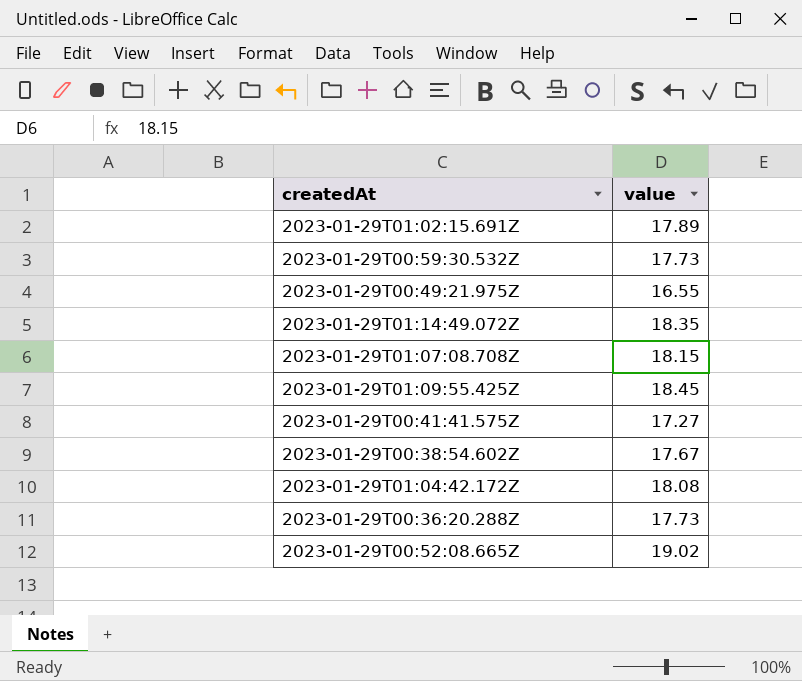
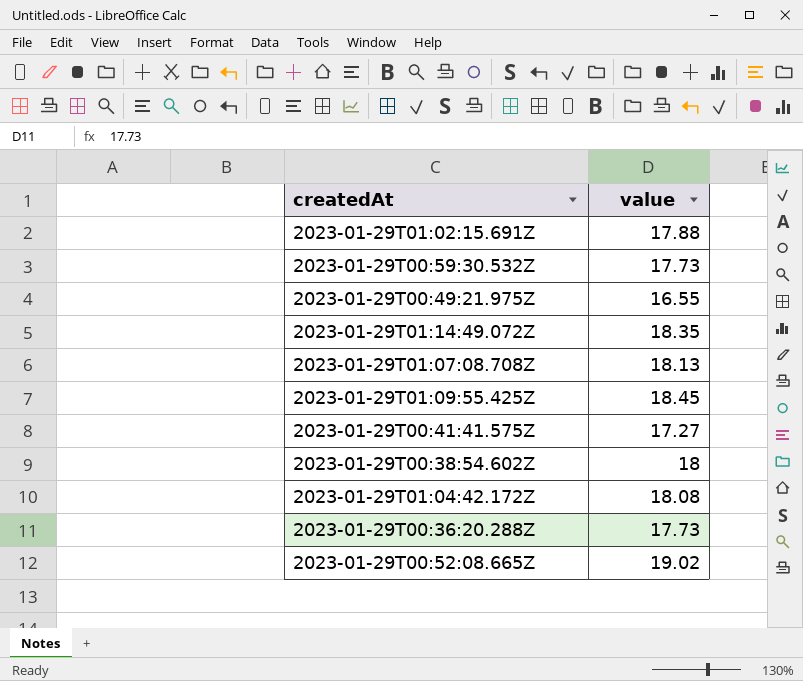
2023-01-29T01:02:15.691Z | value: 17.89 -> 17.88
2023-01-29T01:07:08.708Z | value: 18.15 -> 18.13
2023-01-29T00:38:54.602Z | value: 17.67 -> 18

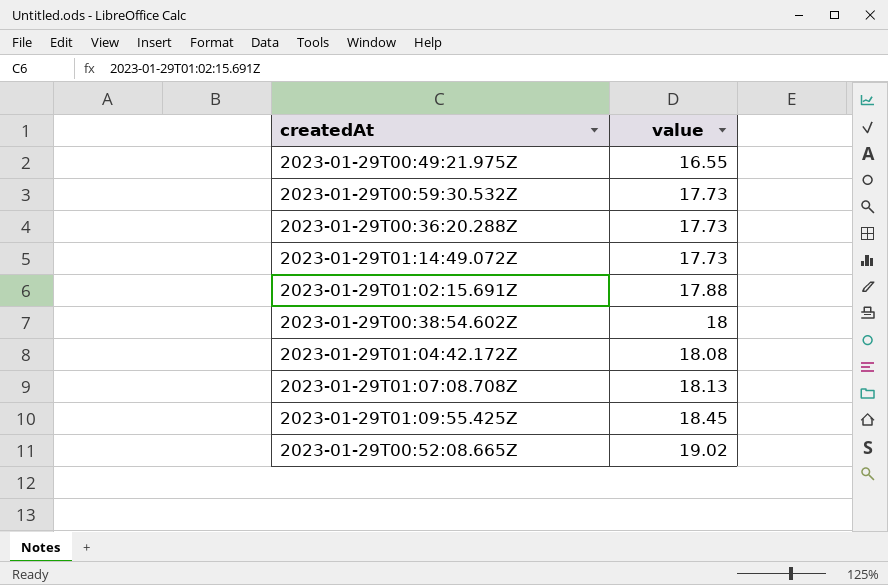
row order: none -> value ascending
row 2023-01-29T00:41:41.575Z: 17.27 -> none
2023-01-29T01:14:49.072Z | value: 18.35 -> 17.73

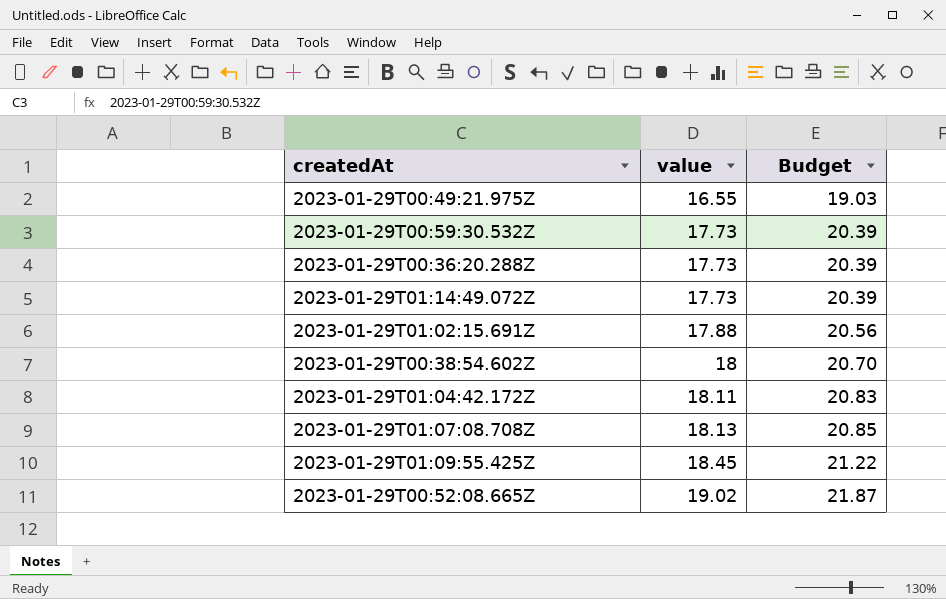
column Budget | formula: none -> [value] * 1.15
2023-01-29T01:04:42.172Z | value: 18.08 -> 18.11

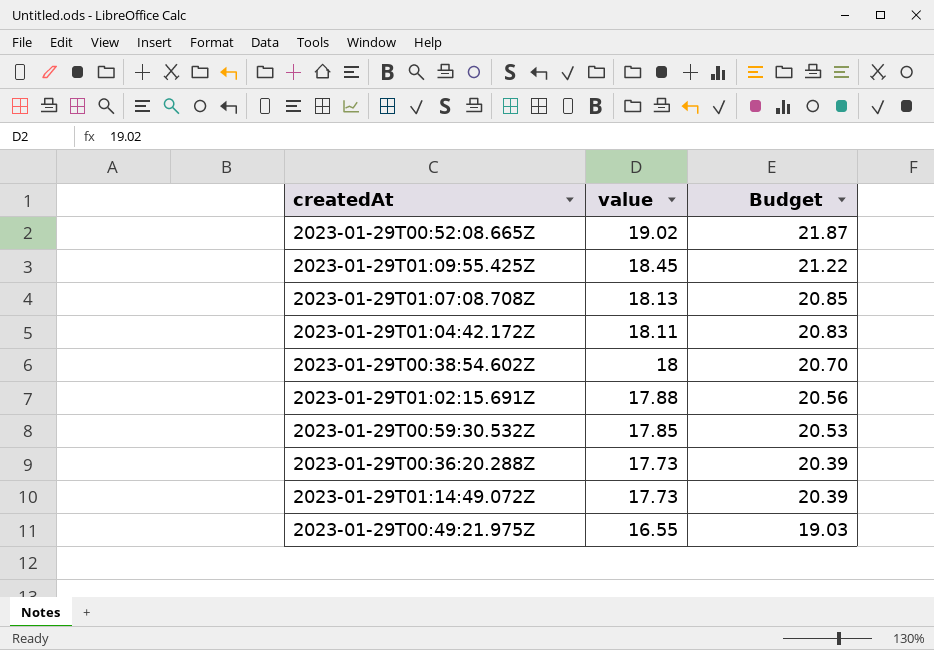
row order: value ascending -> value descending
2023-01-29T00:59:30.532Z | value: 17.73 -> 17.85
2023-01-29T00:59:30.532Z | Budget: 20.39 -> 20.53

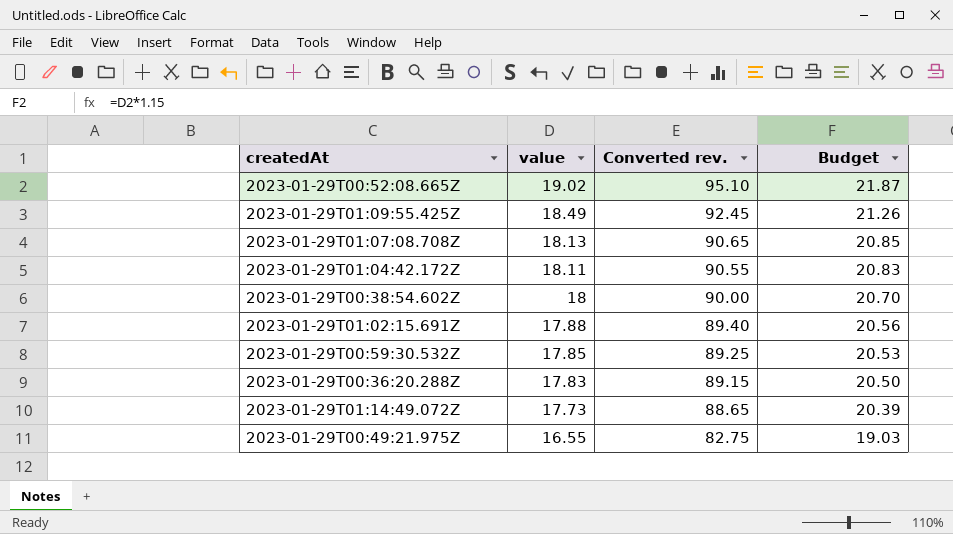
column Converted rev. | formula: none -> [value] * 5
2023-01-29T01:09:55.425Z | value: 18.45 -> 18.49
2023-01-29T01:09:55.425Z | Budget: 21.22 -> 21.26
2023-01-29T00:36:20.288Z | value: 17.73 -> 17.83
2023-01-29T00:36:20.288Z | Budget: 20.39 -> 20.50

